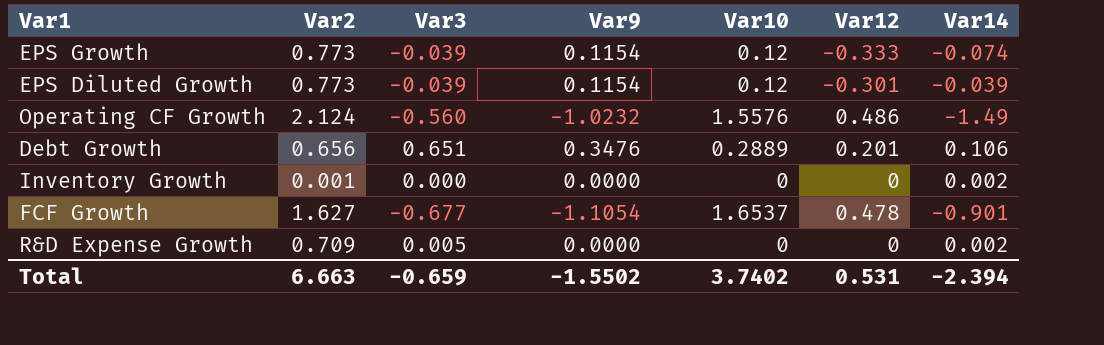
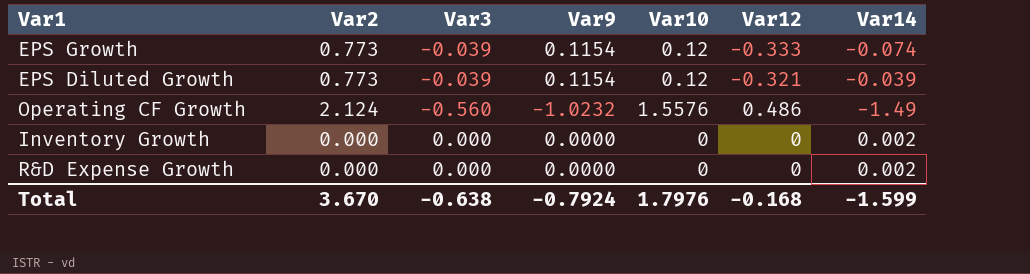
row Debt Growth: 0.656 | 0.651 | 0.3476 | 0.2889 | 0.201 | 0.106 -> none
row FCF Growth: 1.627 | -0.677 | -1.1054 | 1.6537 | 0.478 | -0.901 -> none
EPS Diluted Growth | Var12: -0.301 -> -0.321
Inventory Growth | Var2: 0.001 -> 0.000
R&D Expense Growth | Var2: 0.709 -> 0.000
R&D Expense Growth | Var3: 0.005 -> 0.000
Total | Var2: 6.663 -> 3.670
Total | Var3: -0.659 -> -0.638
Total | Var9: -1.5502 -> -0.7924
Total | Var10: 3.7402 -> 1.7976
Total | Var12: 0.531 -> -0.168
Total | Var14: -2.394 -> -1.599

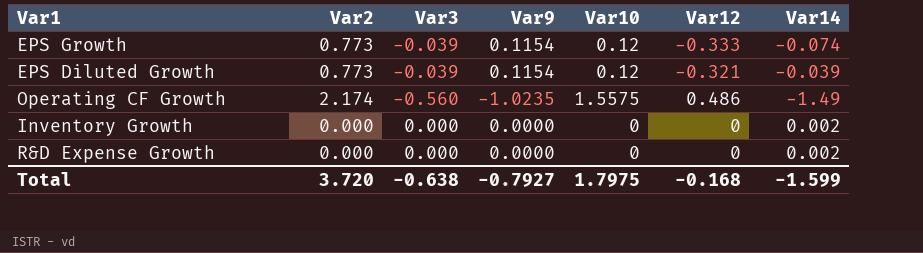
Operating CF Growth | Var2: 2.124 -> 2.174
Operating CF Growth | Var9: -1.0232 -> -1.0235
Operating CF Growth | Var10: 1.5576 -> 1.5575
Total | Var2: 3.670 -> 3.720
Total | Var9: -0.7924 -> -0.7927
Total | Var10: 1.7976 -> 1.7975

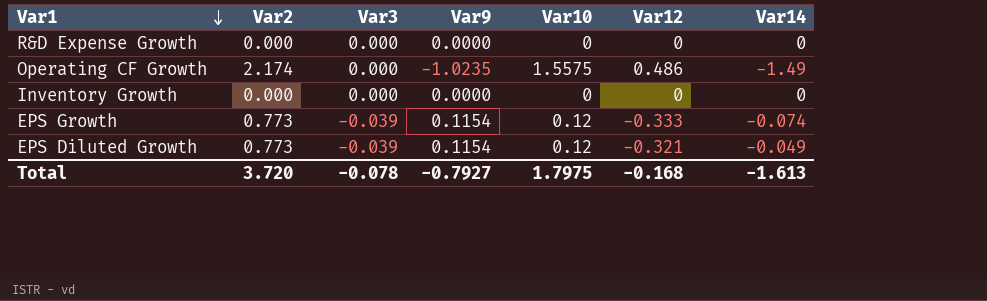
row order: none -> Var1 descending
R&D Expense Growth | Var14: 0.002 -> 0
Operating CF Growth | Var3: -0.560 -> 0.000
Inventory Growth | Var14: 0.002 -> 0
EPS Diluted Growth | Var14: -0.039 -> -0.049
Total | Var3: -0.638 -> -0.078
Total | Var14: -1.599 -> -1.613

